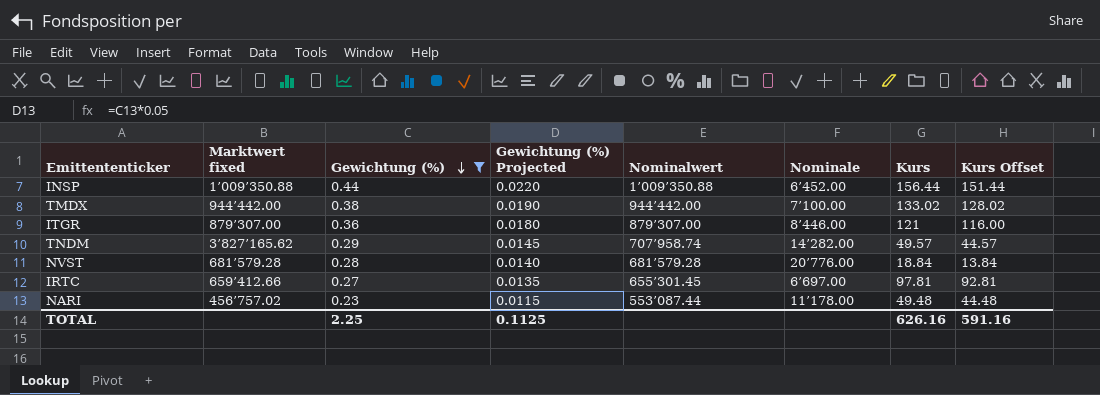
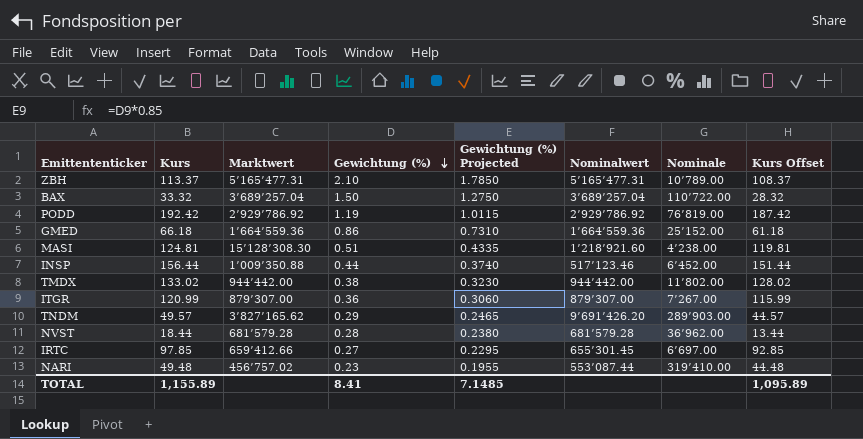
filter: Gewichtung (%) <= 0.44 -> none
column Kurs | position: 7 -> 2
column name: Marktwert fixed -> Marktwert
column Gewichtung (%) Projected | formula: [Gewichtung (%)] * 0.05 -> [Gewichtung (%)] * 0.85
INSP | Nominalwert: 1’009’350.88 -> 517’123.46
TMDX | Nominale: 7’100.00 -> 11’802.00
ITGR | Kurs: 121 -> 120.99
ITGR | Nominale: 8’446.00 -> 7’267.00
ITGR | Kurs Offset: 116.00 -> 115.99
TNDM | Nominalwert: 707’958.74 -> 9’691’426.20
TNDM | Nominale: 14’282.00 -> 289’903.00
NVST | Kurs: 18.84 -> 18.44
NVST | Nominale: 20’776.00 -> 36’962.00
NVST | Kurs Offset: 13.84 -> 13.44
IRTC | Kurs: 97.81 -> 97.85
IRTC | Kurs Offset: 92.81 -> 92.85
NARI | Nominale: 11’178.00 -> 319’410.00
TOTAL | Kurs: 626.16 -> 1,155.89
TOTAL | Gewichtung (%): 2.25 -> 8.41
TOTAL | Gewichtung (%) Projected: 0.1125 -> 7.1485
TOTAL | Kurs Offset: 591.16 -> 1,095.89

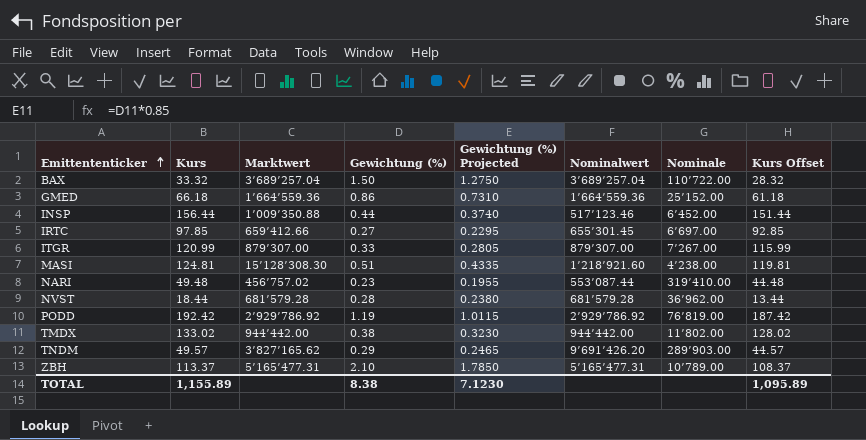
row order: Gewichtung (%) descending -> Emittententicker ascending
ITGR | Gewichtung (%): 0.36 -> 0.33
ITGR | Gewichtung (%) Projected: 0.3060 -> 0.2805
TOTAL | Gewichtung (%): 8.41 -> 8.38
TOTAL | Gewichtung (%) Projected: 7.1485 -> 7.1230

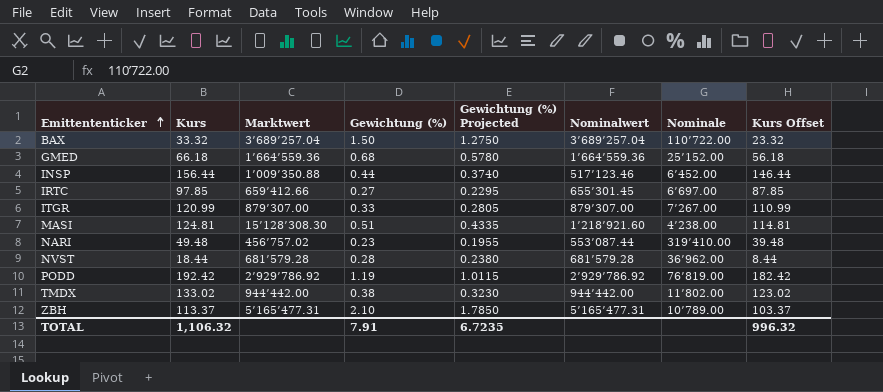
column Kurs Offset | formula: [Kurs] - 5 -> [Kurs] - 10
row TNDM: 49.57 | 3’827’165.62 | 0.29 | 0.2465 | 9’691’426.20 | 289’903.00 | 44.57 -> none
GMED | Gewichtung (%): 0.86 -> 0.68
GMED | Gewichtung (%) Projected: 0.7310 -> 0.5780
TOTAL | Kurs: 1,155.89 -> 1,106.32
TOTAL | Gewichtung (%): 8.38 -> 7.91
TOTAL | Gewichtung (%) Projected: 7.1230 -> 6.7235
TOTAL | Kurs Offset: 1,095.89 -> 996.32

